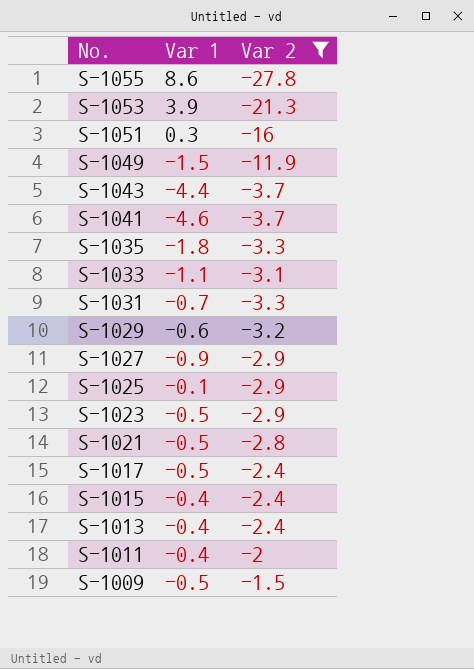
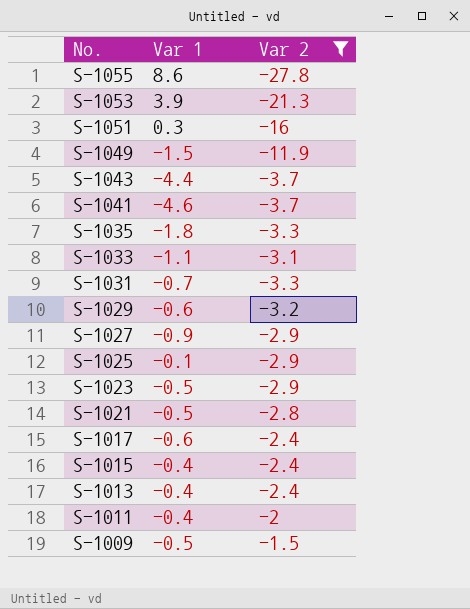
S-1017 | Var 1: -0.5 -> -0.6

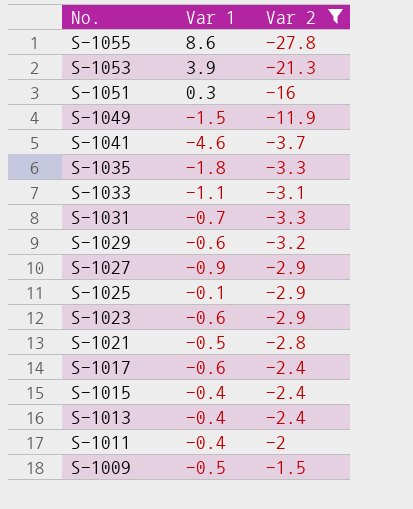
row S-1043: -4.4 | -3.7 -> none
S-1023 | Var 1: -0.5 -> -0.6

